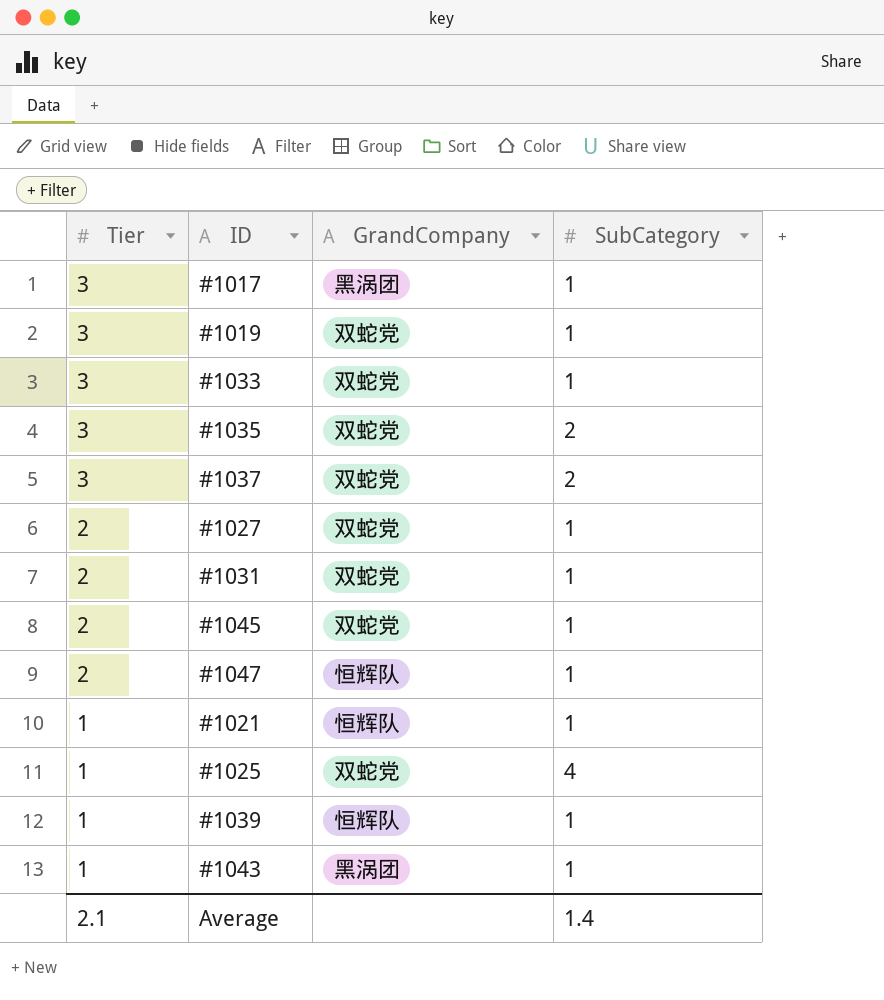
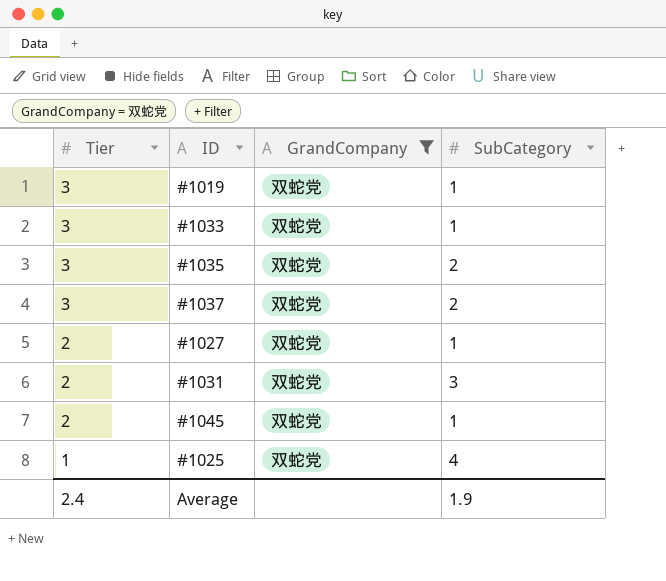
filter: none -> GrandCompany = 双蛇党
#1031 | SubCategory: 1 -> 3
Average | Tier: 2.1 -> 2.4
Average | SubCategory: 1.4 -> 1.9

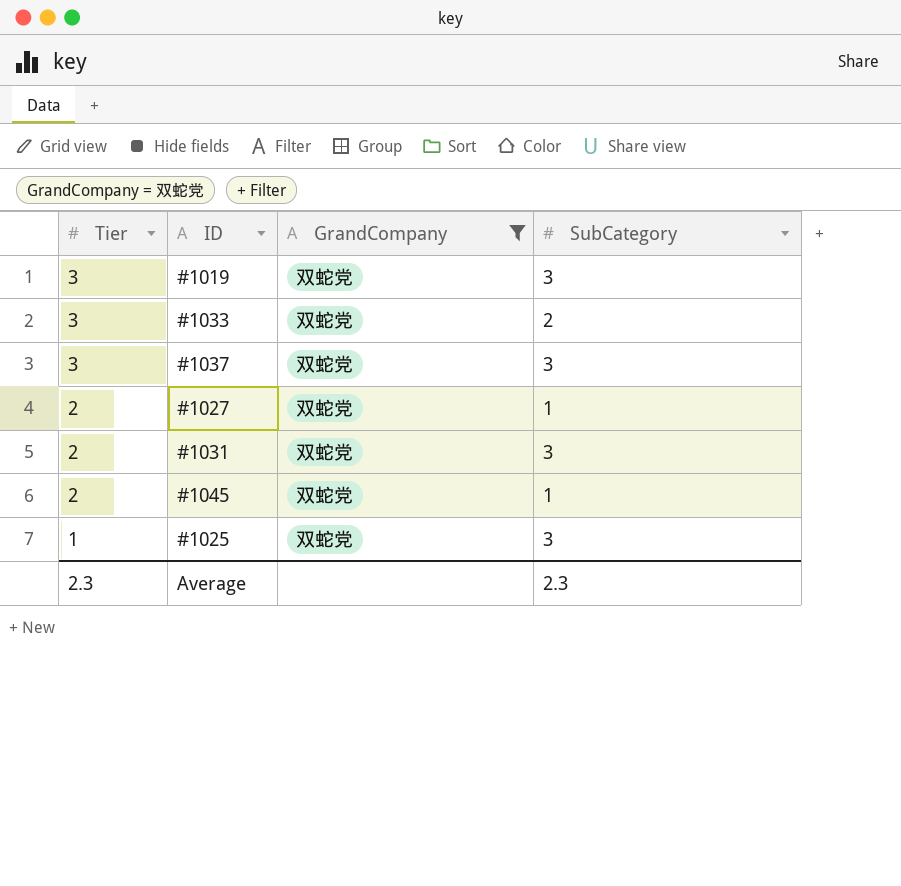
row #1035: 3 | 双蛇党 | 2 -> none
#1019 | SubCategory: 1 -> 3
#1033 | SubCategory: 1 -> 2
#1037 | SubCategory: 2 -> 3
#1025 | SubCategory: 4 -> 3
Average | Tier: 2.4 -> 2.3
Average | SubCategory: 1.9 -> 2.3

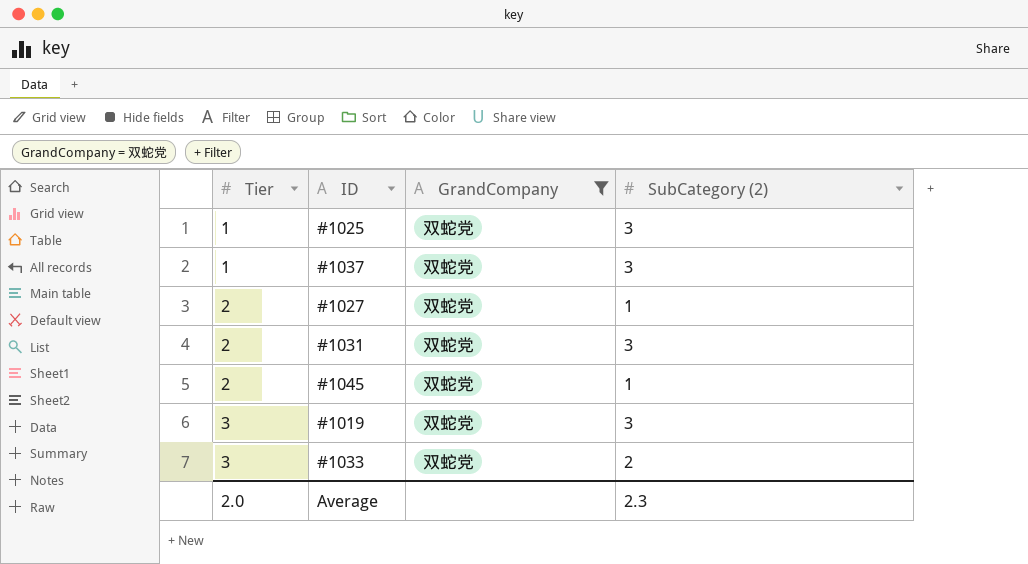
row order: Tier descending -> Tier ascending
column name: SubCategory -> SubCategory (2)
#1037 | Tier: 3 -> 1
Average | Tier: 2.3 -> 2.0

